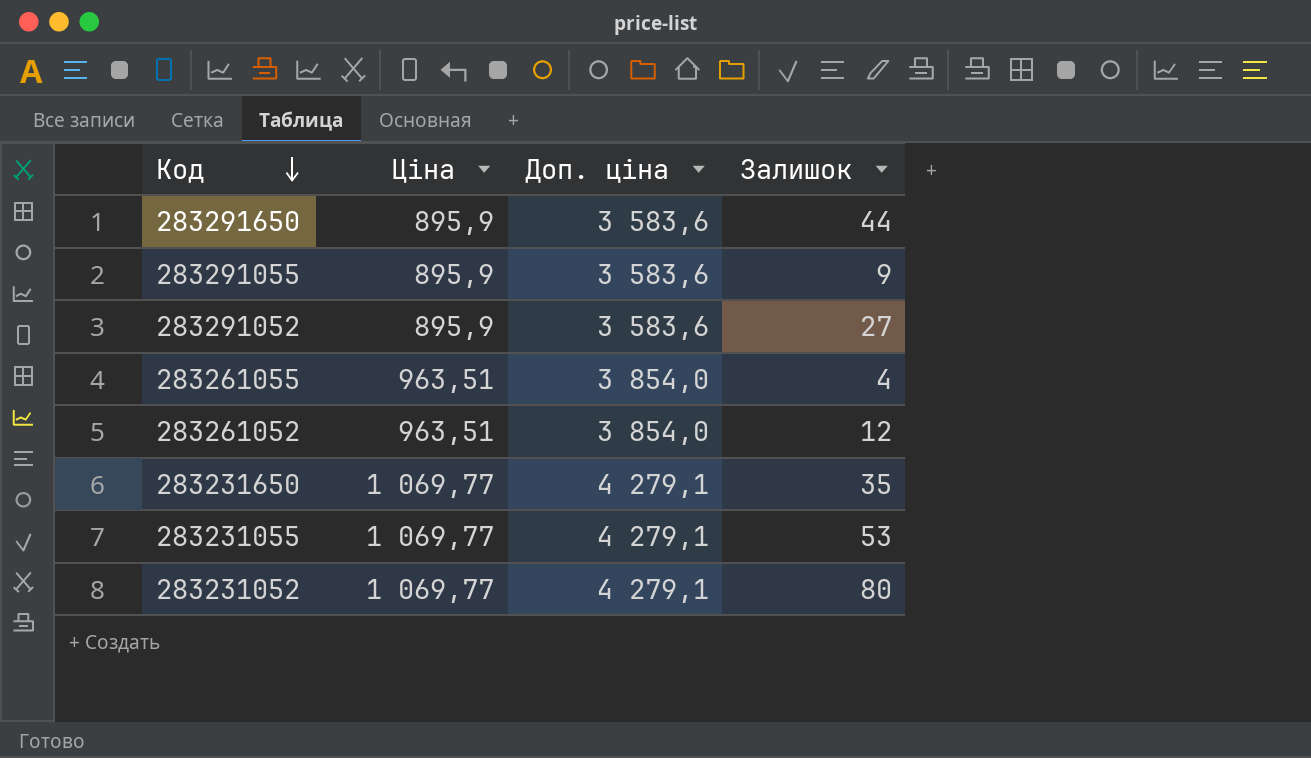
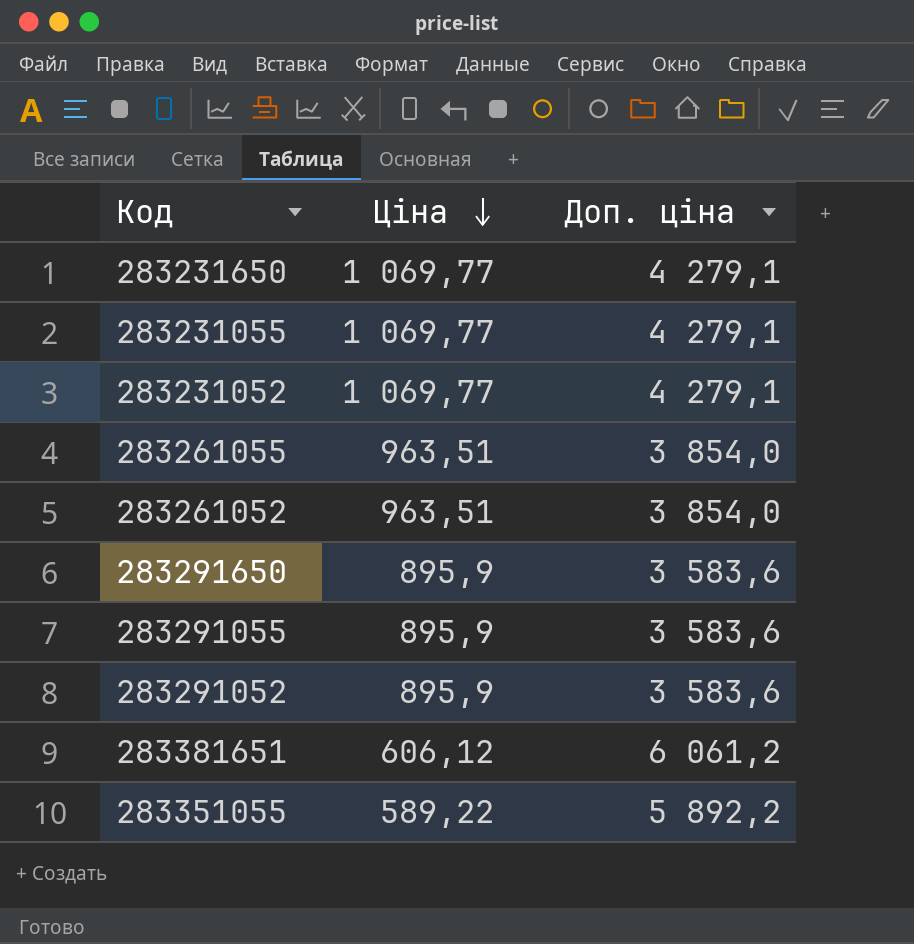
row order: Код descending -> Ціна descending
column Залишок | position: 4 -> none
row 283381651: none -> 606,12 | 6 061,2
row 283351055: none -> 589,22 | 5 892,2

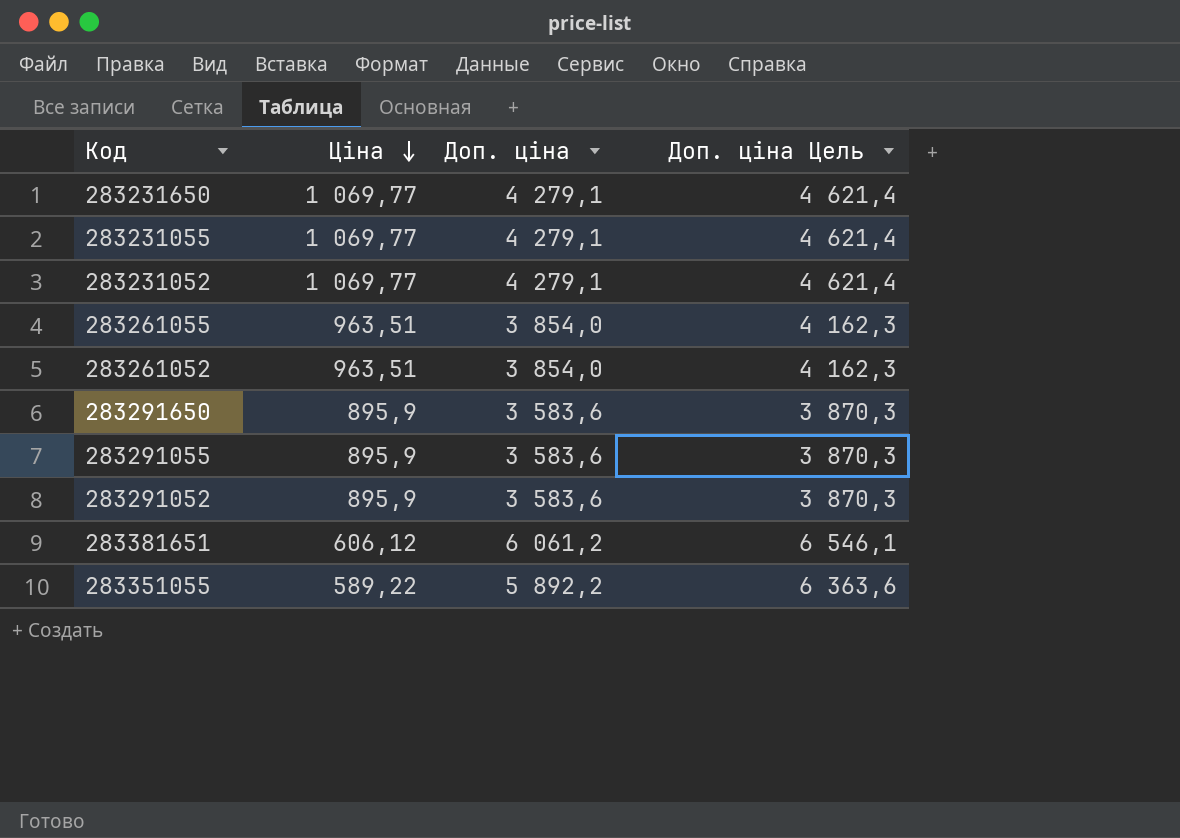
column Доп. ціна Цель | formula: none -> [Доп. ціна] * 1,08

